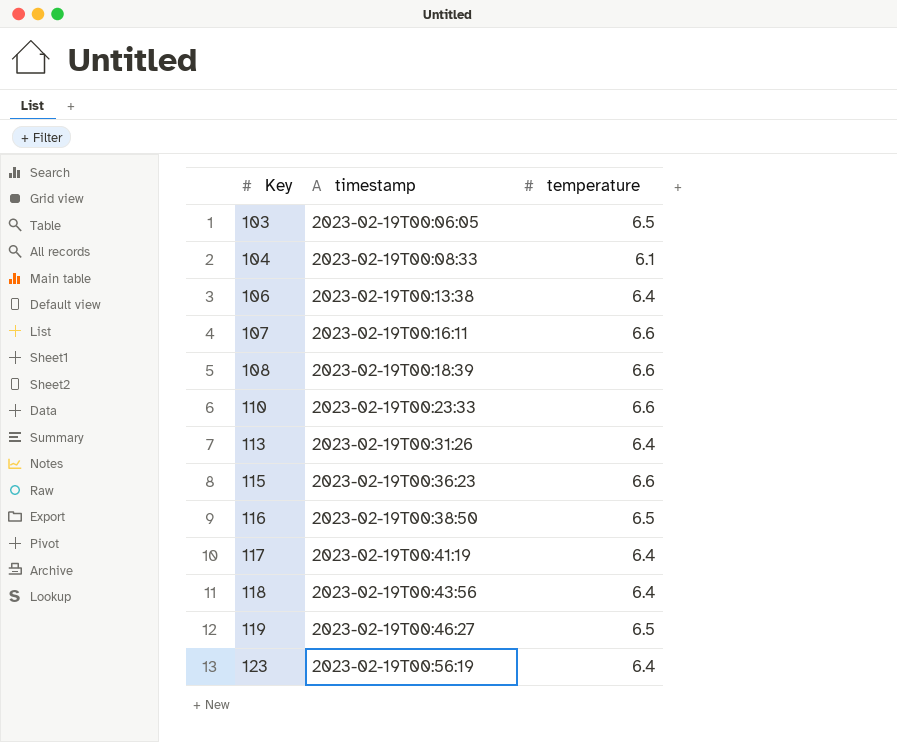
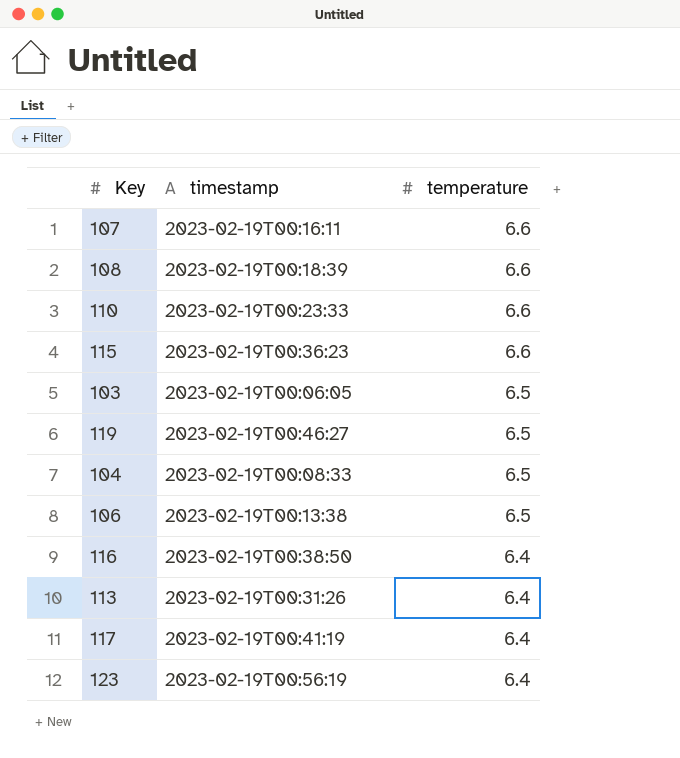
row order: Key ascending -> temperature descending
row 118: 2023-02-19T00:43:56 | 6.4 -> none
104 | temperature: 6.1 -> 6.5
106 | temperature: 6.4 -> 6.5
116 | temperature: 6.5 -> 6.4

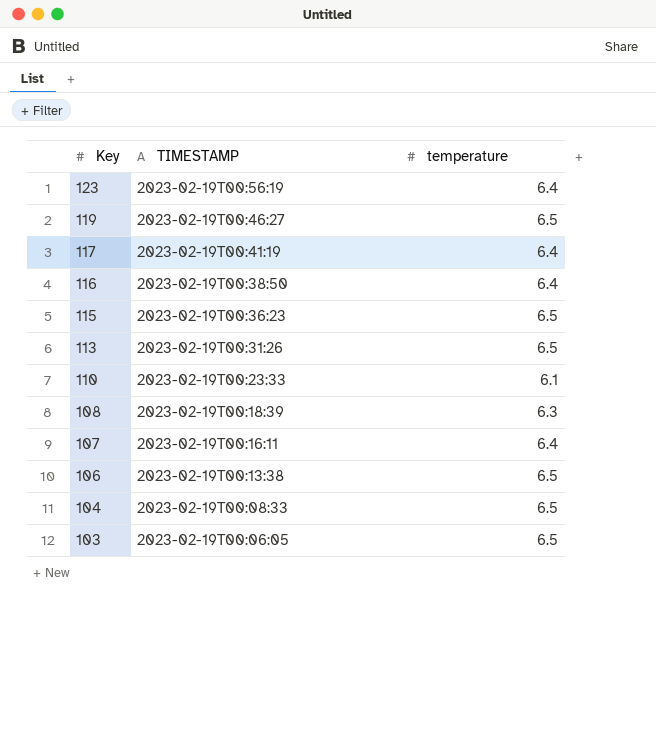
row order: temperature descending -> Key descending
column name: timestamp -> TIMESTAMP
115 | temperature: 6.6 -> 6.5
113 | temperature: 6.4 -> 6.5
110 | temperature: 6.6 -> 6.1
108 | temperature: 6.6 -> 6.3
107 | temperature: 6.6 -> 6.4

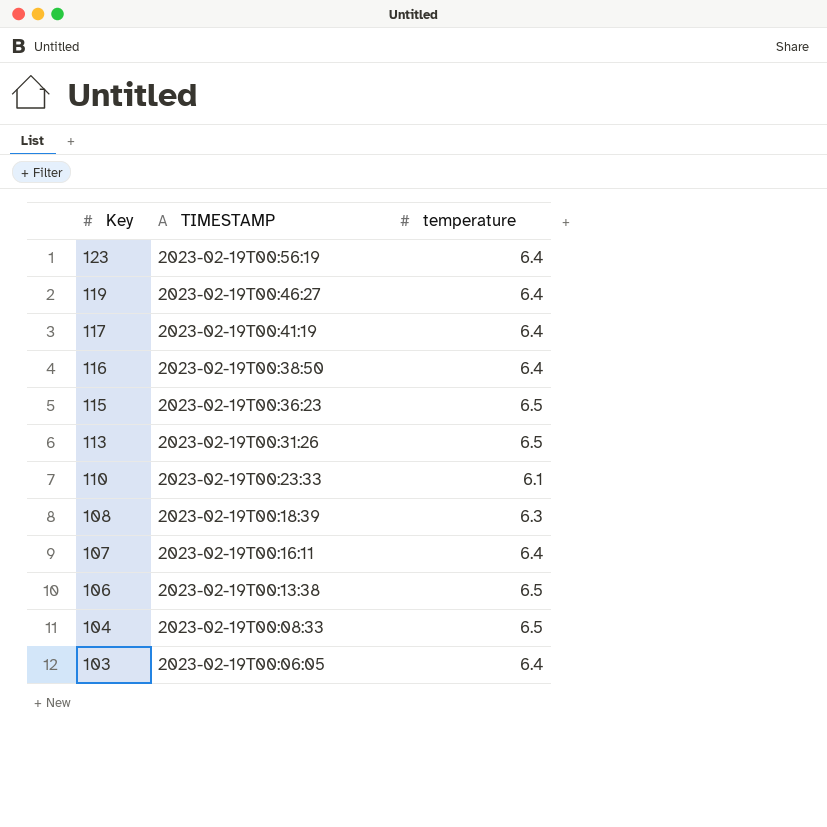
119 | temperature: 6.5 -> 6.4
103 | temperature: 6.5 -> 6.4

